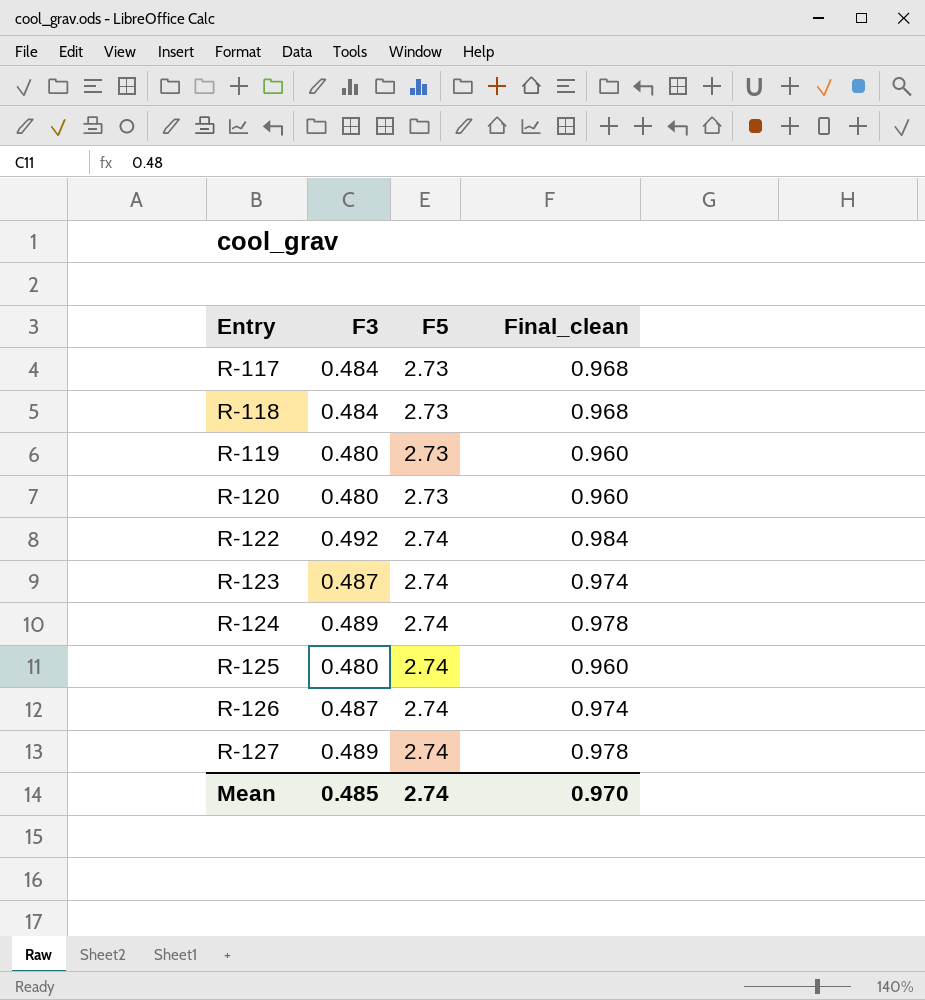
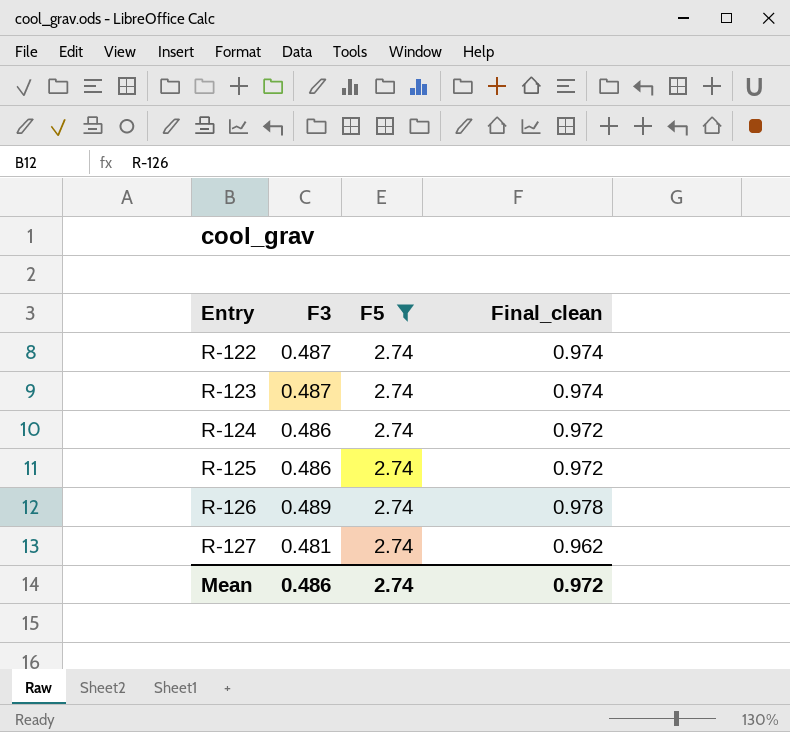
filter: none -> F5 = 2.74
R-122 | F3: 0.492 -> 0.487
R-122 | Final_clean: 0.984 -> 0.974
R-124 | F3: 0.489 -> 0.486
R-124 | Final_clean: 0.978 -> 0.972
R-125 | F3: 0.480 -> 0.486
R-125 | Final_clean: 0.960 -> 0.972
R-126 | F3: 0.487 -> 0.489
R-126 | Final_clean: 0.974 -> 0.978
R-127 | F3: 0.489 -> 0.481
R-127 | Final_clean: 0.978 -> 0.962
Mean | F3: 0.485 -> 0.486
Mean | Final_clean: 0.970 -> 0.972

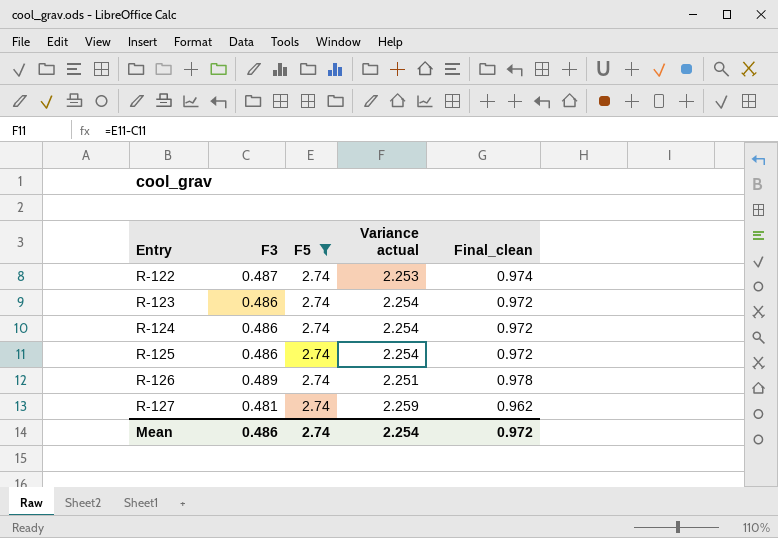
column Variance actual | formula: none -> [F5] - [F3]
R-123 | F3: 0.487 -> 0.486
R-123 | Final_clean: 0.974 -> 0.972

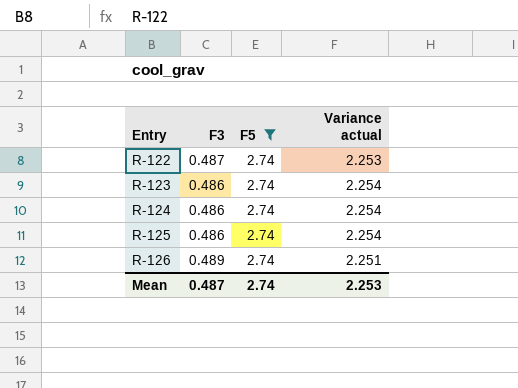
column Final_clean | formula: [F3] * 2 -> none
row R-127: 0.481 | 2.74 | 2.259 | 0.962 -> none
Mean | F3: 0.486 -> 0.487
Mean | Variance actual: 2.254 -> 2.253

